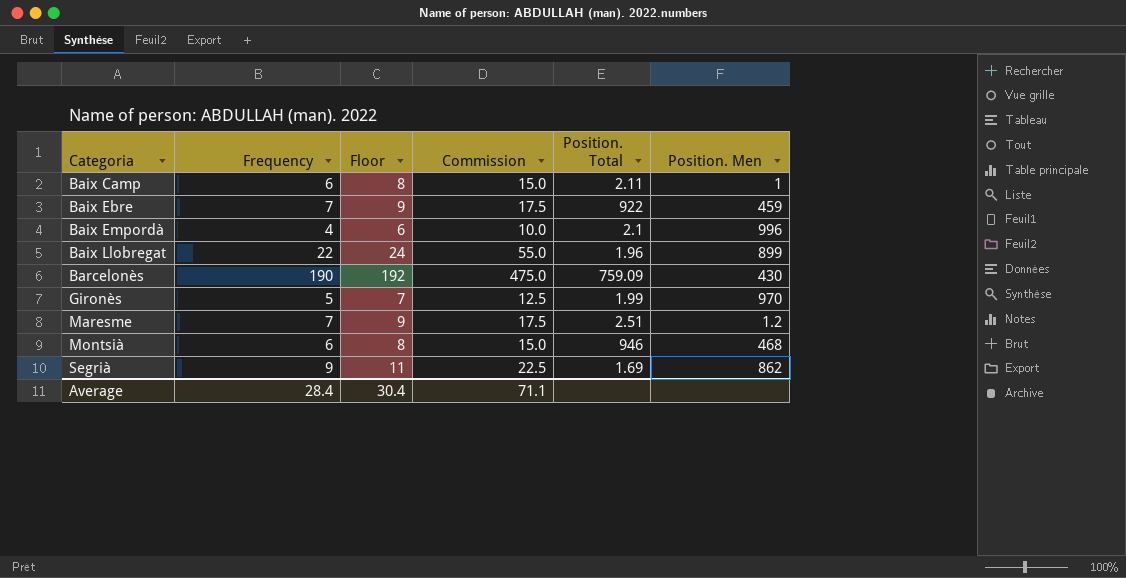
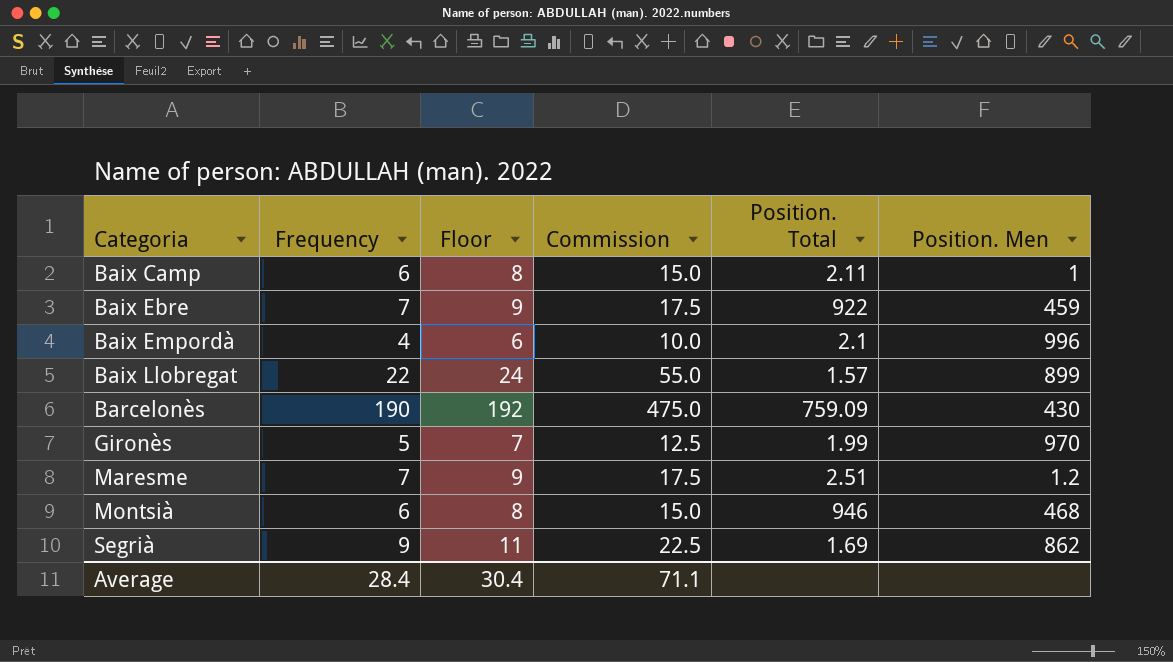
Baix Llobregat | Position. Total: 1.96 -> 1.57

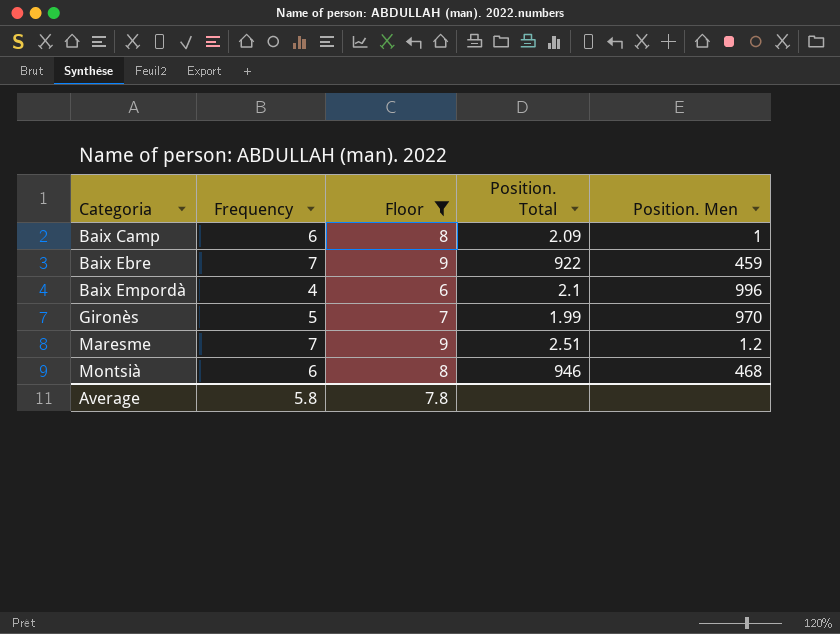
filter: none -> Floor <= 9
column Commission | formula: [Frequency] * 2.5 -> none
Baix Camp | Position. Total: 2.11 -> 2.09
Average | Frequency: 28.4 -> 5.8
Average | Floor: 30.4 -> 7.8

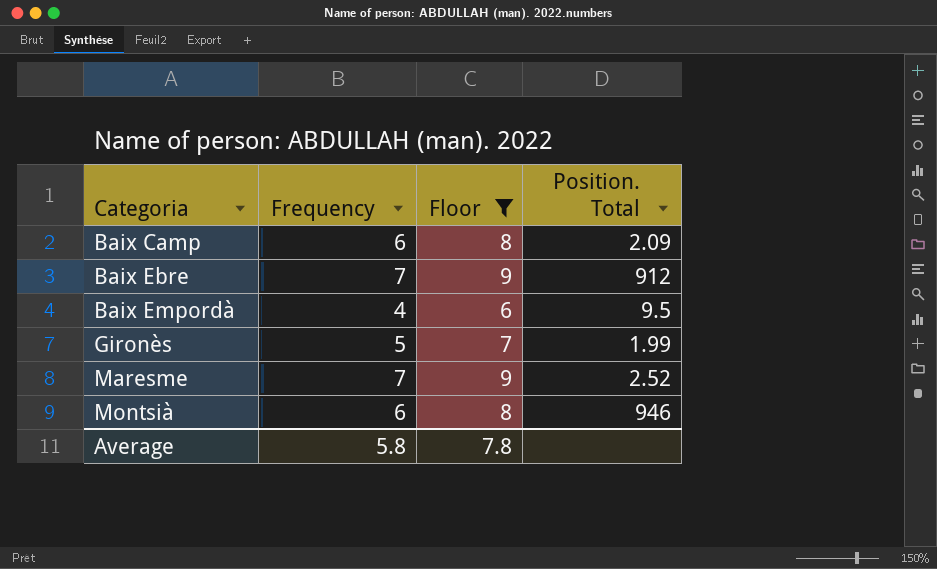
column Position. Men | position: 5 -> none
Baix Ebre | Position. Total: 922 -> 912
Baix Empordà | Position. Total: 2.1 -> 9.5
Maresme | Position. Total: 2.51 -> 2.52

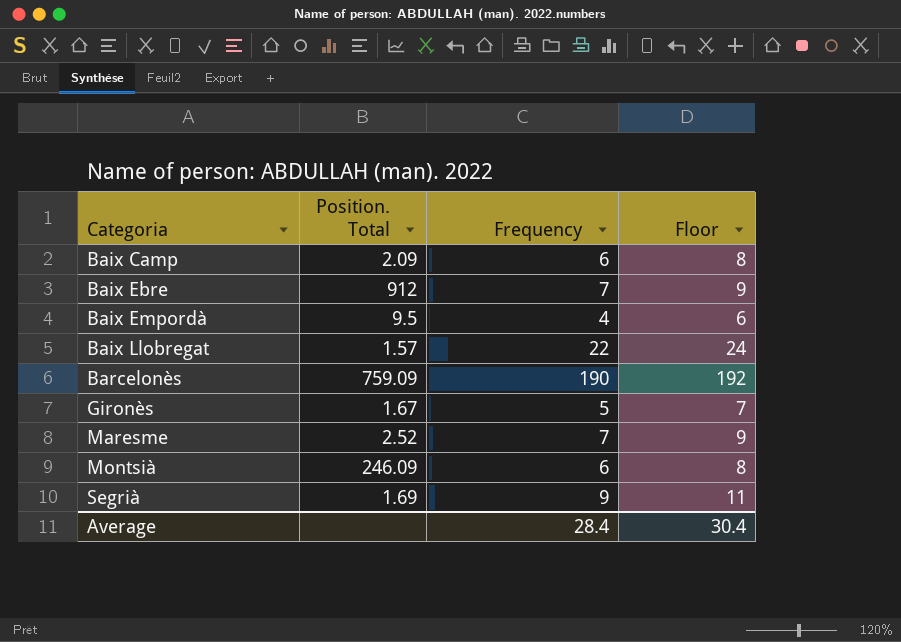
filter: Floor <= 9 -> none
column Position. Total | position: 4 -> 2
Gironès | Position. Total: 1.99 -> 1.67
Montsià | Position. Total: 946 -> 246.09
Average | Frequency: 5.8 -> 28.4
Average | Floor: 7.8 -> 30.4

